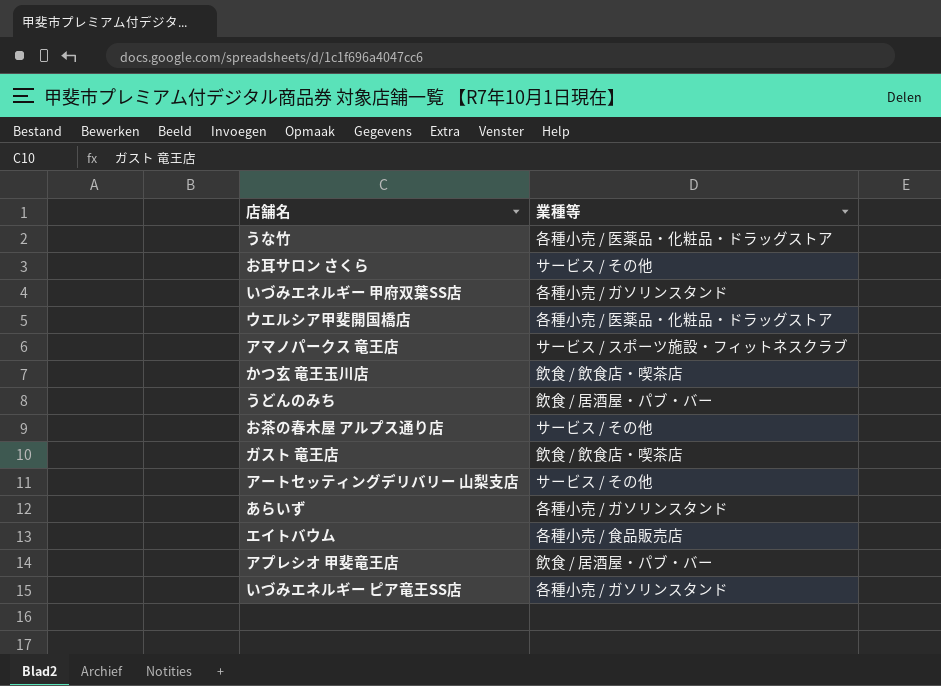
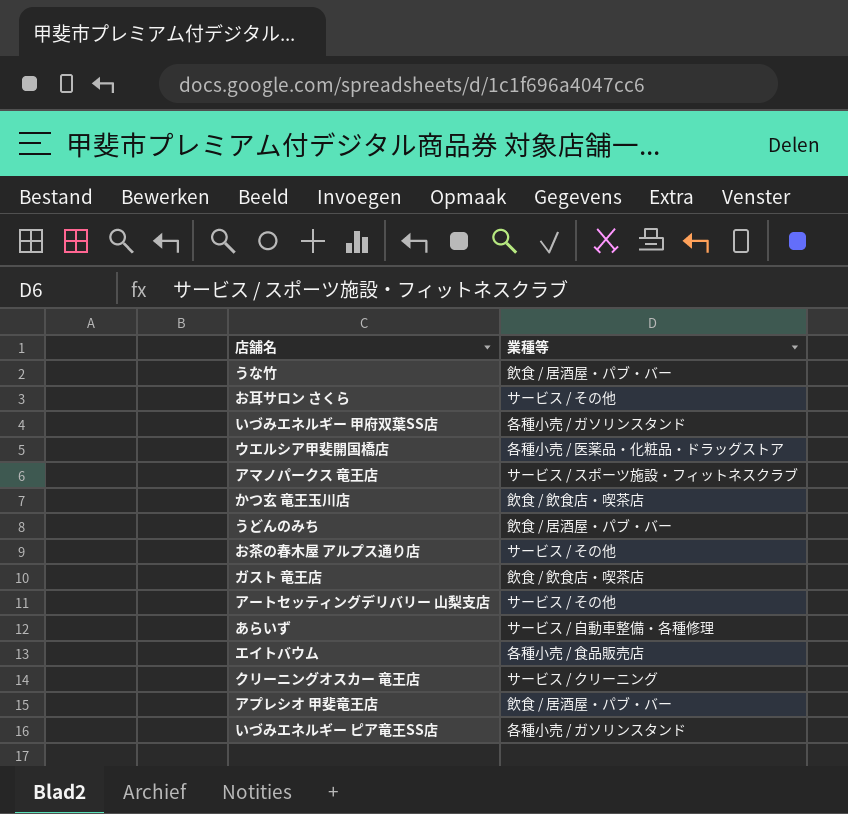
うな竹 | 業種等: 各種小売 / 医薬品・化粧品・ドラッグストア -> 飲食 / 居酒屋・パブ・バー
あらいず | 業種等: 各種小売 / ガソリンスタンド -> サービス / 自動車整備・各種修理
row クリーニングオスカー 竜王店: none -> サービス / クリーニング

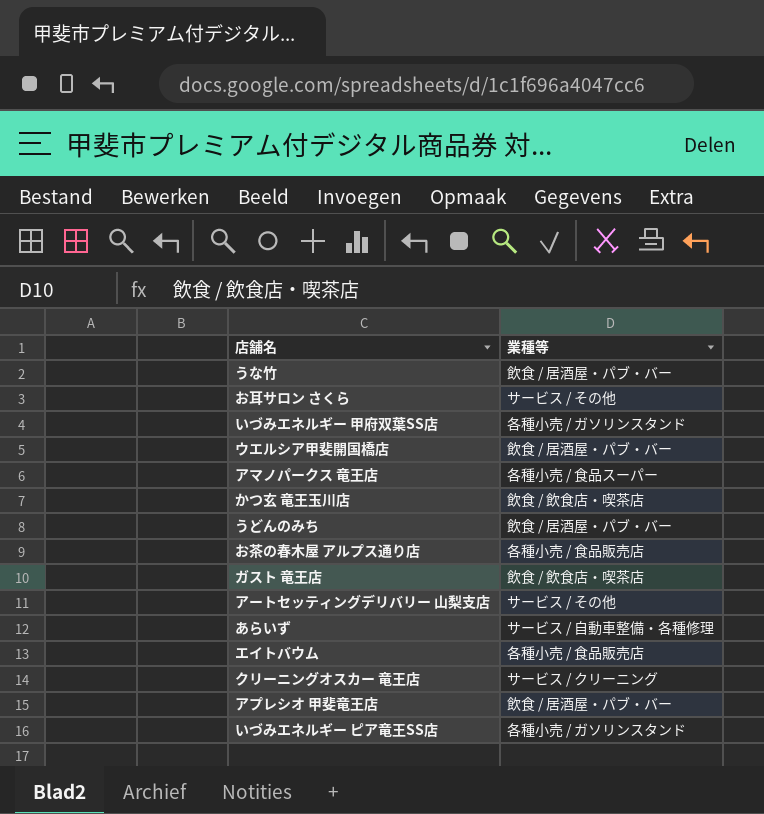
ウエルシア甲斐開国橋店 | 業種等: 各種小売 / 医薬品・化粧品・ドラッグストア -> 飲食 / 居酒屋・パブ・バー
アマノパークス 竜王店 | 業種等: サービス / スポーツ施設・フィットネスクラブ -> 各種小売 / 食品スーパー
お茶の春木屋 アルプス通り店 | 業種等: サービス / その他 -> 各種小売 / 食品販売店

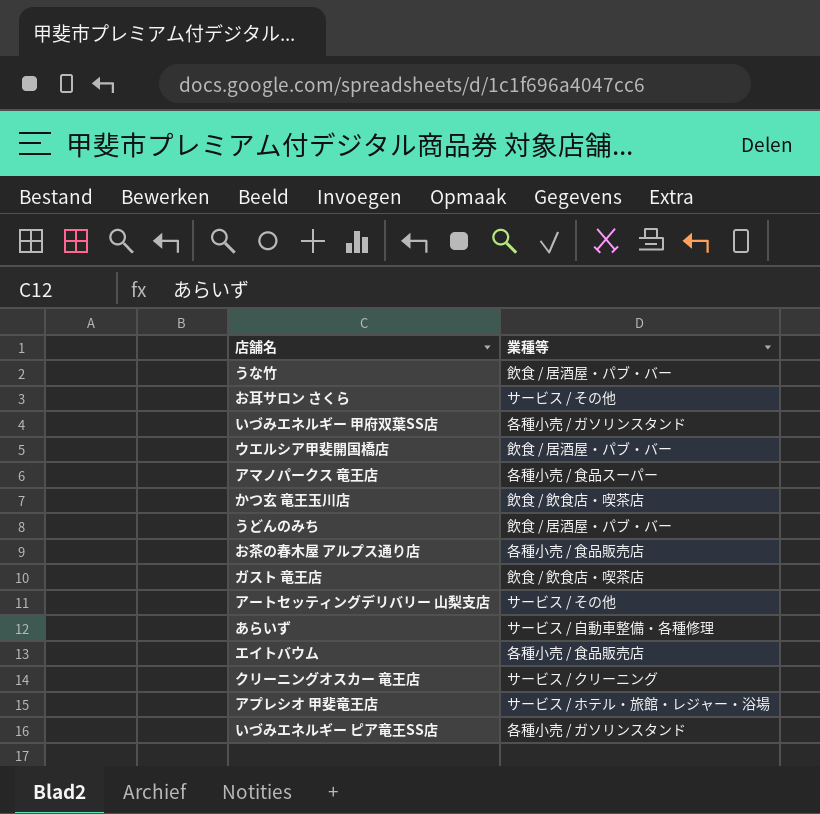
アプレシオ 甲斐竜王店 | 業種等: 飲食 / 居酒屋・パブ・バー -> サービス / ホテル・旅館・レジャー・浴場

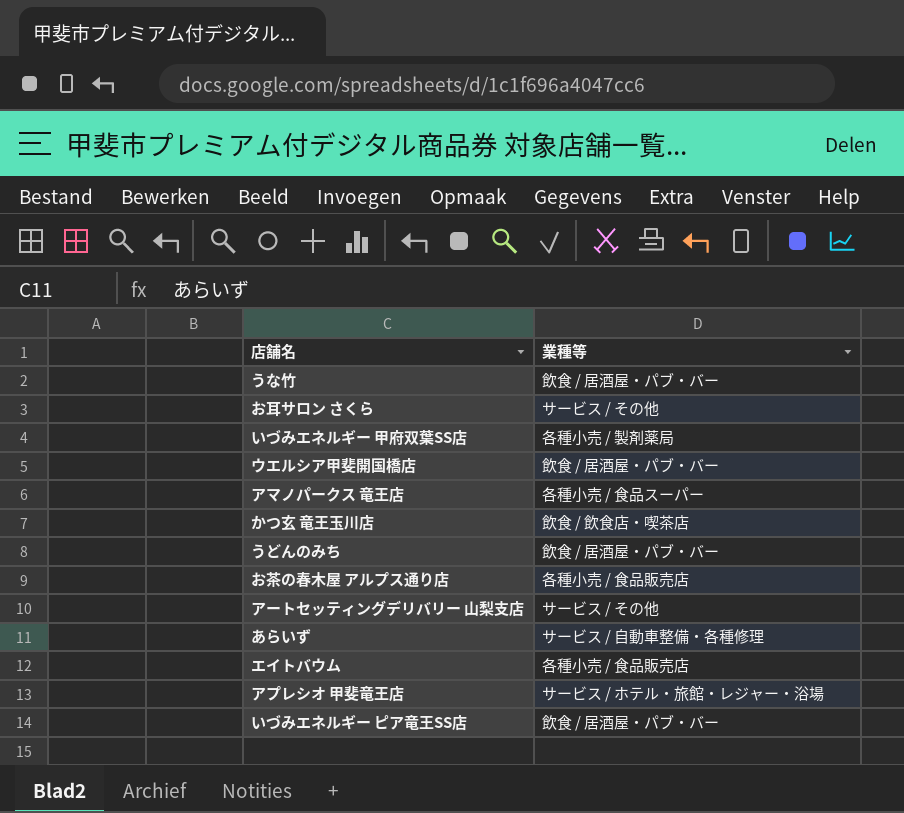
row ガスト 竜王店: 飲食 / 飲食店・喫茶店 -> none
row クリーニングオスカー 竜王店: サービス / クリーニング -> none
いづみエネルギー 甲府双葉SS店 | 業種等: 各種小売 / ガソリンスタンド -> 各種小売 / 製剤薬局
いづみエネルギー ピア竜王SS店 | 業種等: 各種小売 / ガソリンスタンド -> 飲食 / 居酒屋・パブ・バー

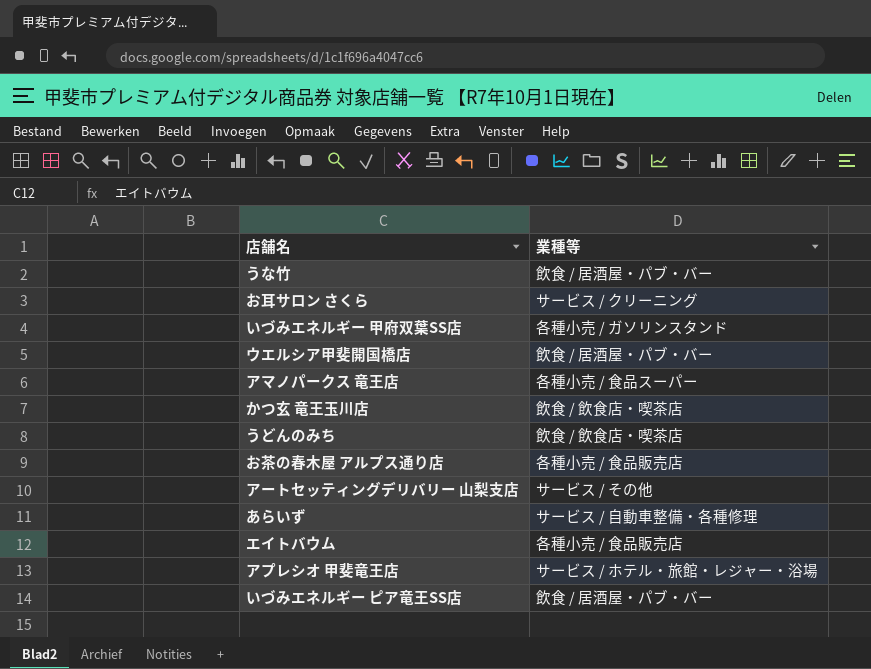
お耳サロン さくら | 業種等: サービス / その他 -> サービス / クリーニング
いづみエネルギー 甲府双葉SS店 | 業種等: 各種小売 / 製剤薬局 -> 各種小売 / ガソリンスタンド
うどんのみち | 業種等: 飲食 / 居酒屋・パブ・バー -> 飲食 / 飲食店・喫茶店

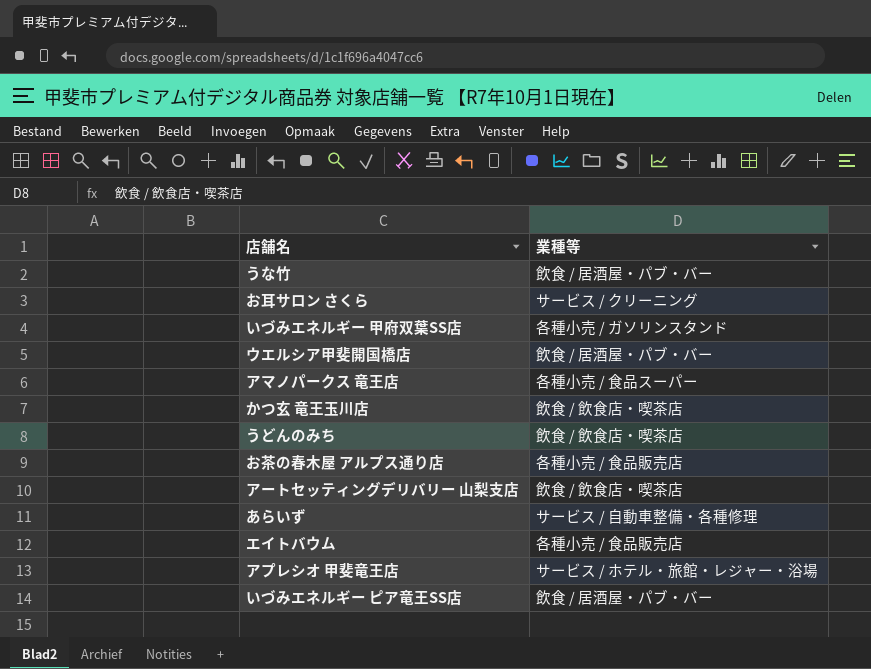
アートセッティングデリバリー 山梨支店 | 業種等: サービス / その他 -> 飲食 / 飲食店・喫茶店

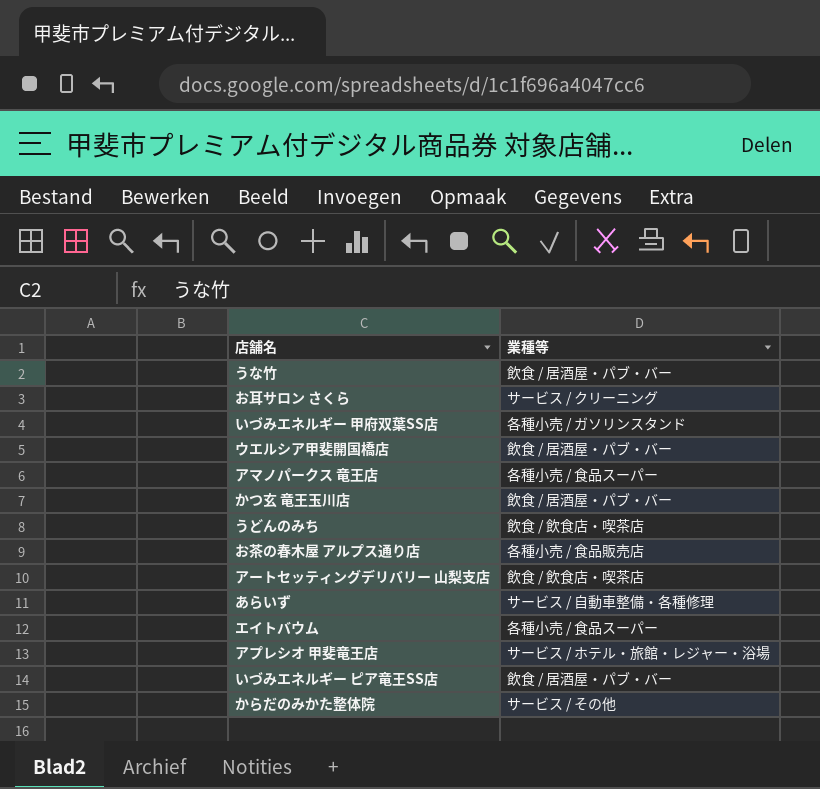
かつ玄 竜王玉川店 | 業種等: 飲食 / 飲食店・喫茶店 -> 飲食 / 居酒屋・パブ・バー
エイトバウム | 業種等: 各種小売 / 食品販売店 -> 各種小売 / 食品スーパー
row からだのみかた整体院: none -> サービス / その他

